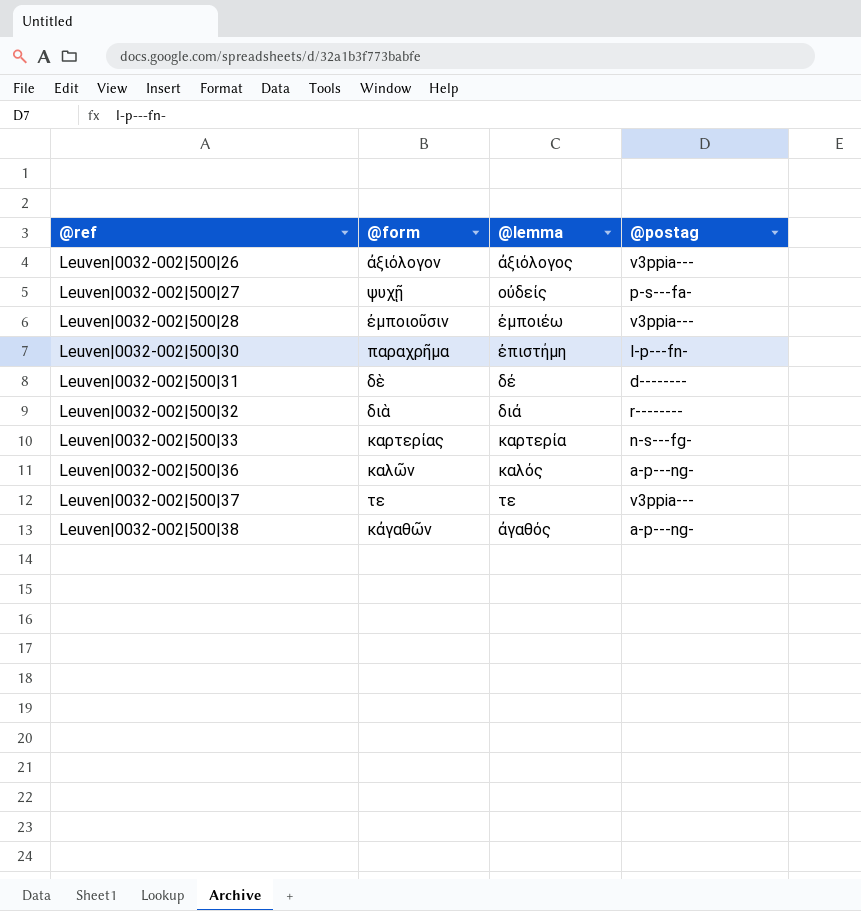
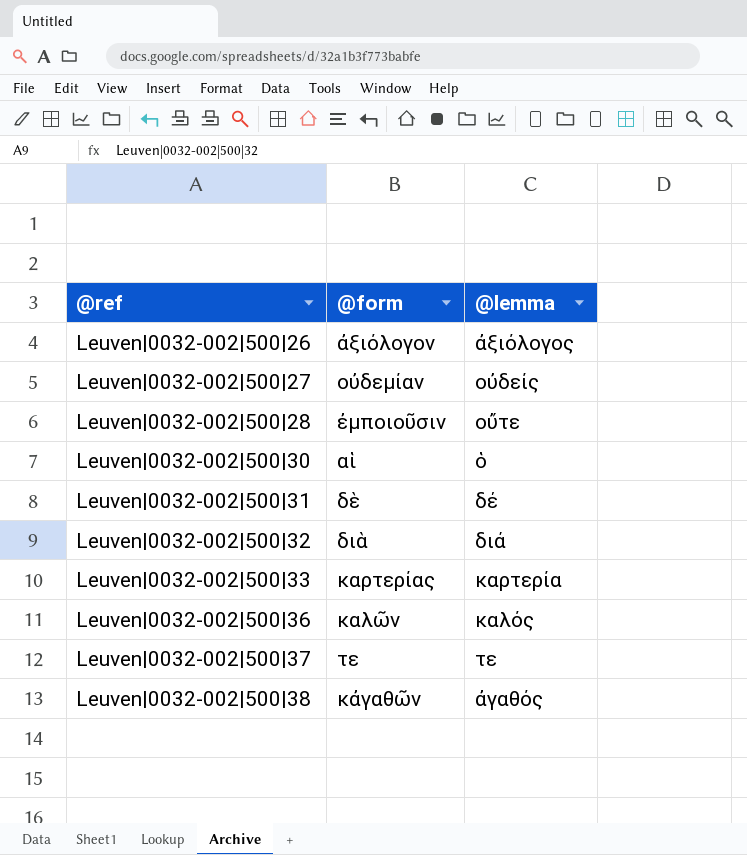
column @postag | position: 4 -> none
Leuven|0032-002|500|27 | @form: ψυχῇ -> οὐδεμίαν
Leuven|0032-002|500|28 | @lemma: ἐμποιέω -> οὔτε
Leuven|0032-002|500|30 | @form: παραχρῆμα -> αἱ
Leuven|0032-002|500|30 | @lemma: ἐπιστήμη -> ὁ

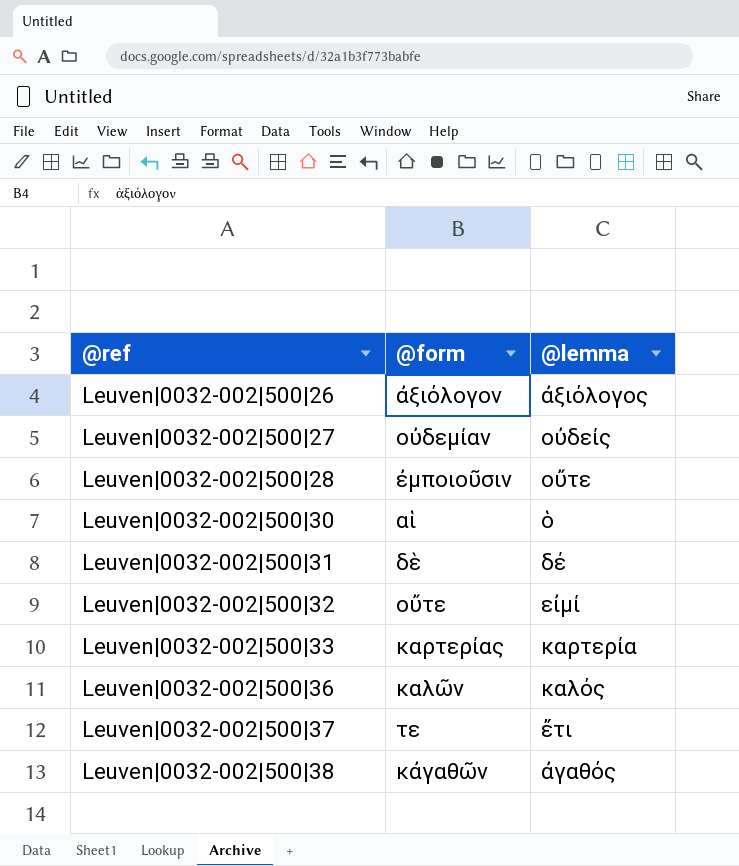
Leuven|0032-002|500|32 | @form: διὰ -> οὔτε
Leuven|0032-002|500|32 | @lemma: διά -> εἰμί
Leuven|0032-002|500|37 | @lemma: τε -> ἔτι

